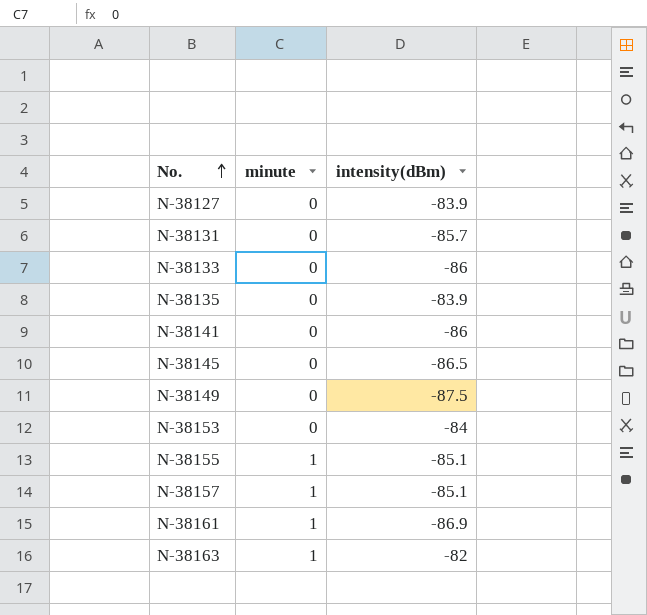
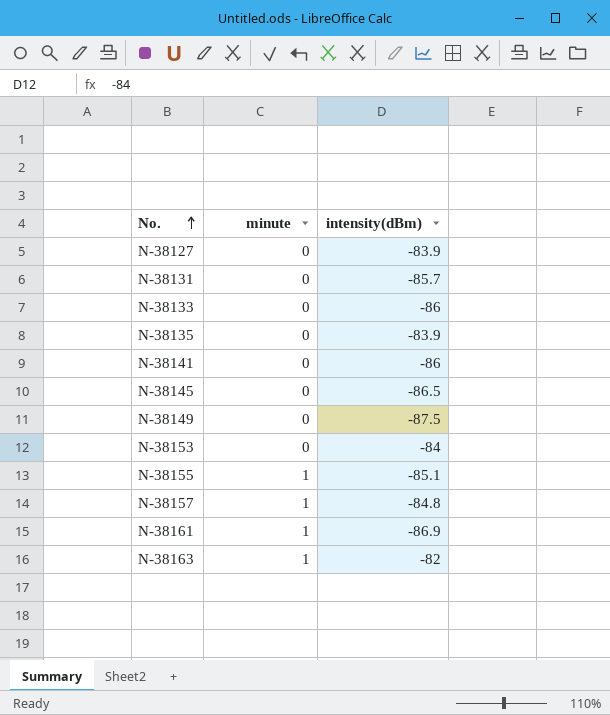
N-38157 | intensity(dBm): -85.1 -> -84.8

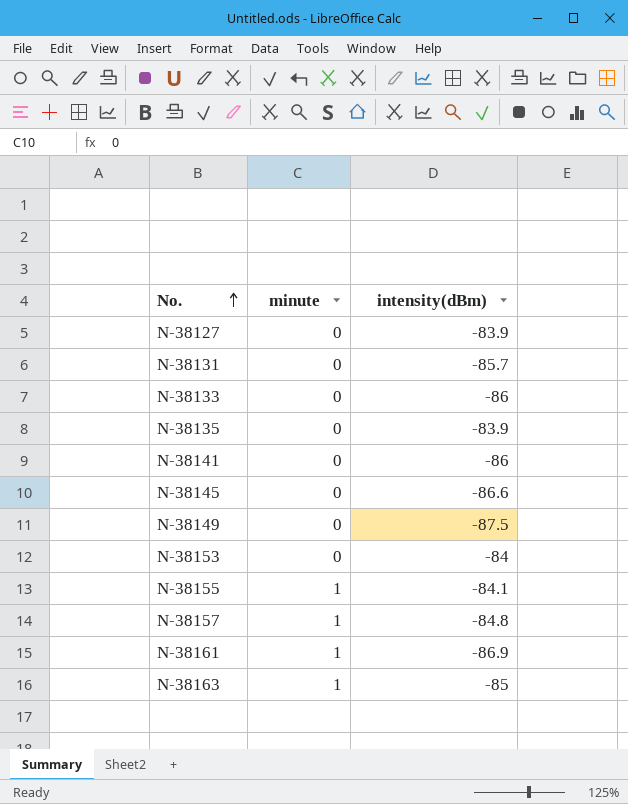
N-38145 | intensity(dBm): -86.5 -> -86.6
N-38155 | intensity(dBm): -85.1 -> -84.1
N-38163 | intensity(dBm): -82 -> -85

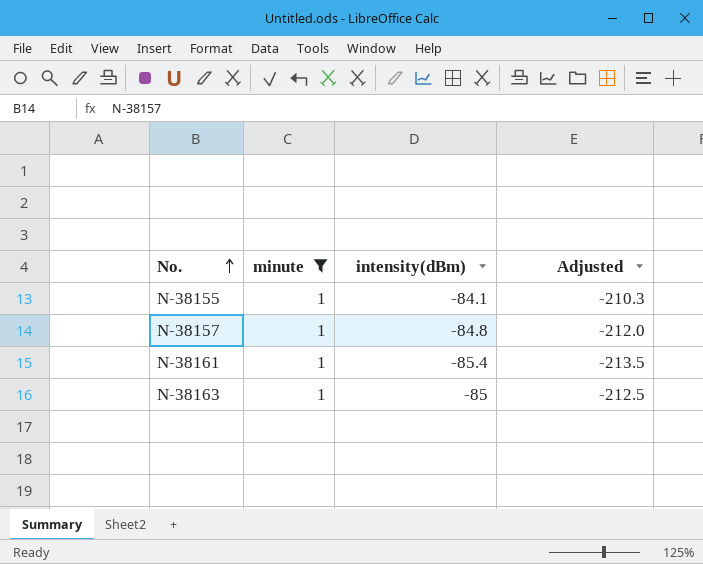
filter: none -> minute = 1
column Adjusted | formula: none -> [intensity(dBm)] * 2.5
N-38161 | intensity(dBm): -86.9 -> -85.4

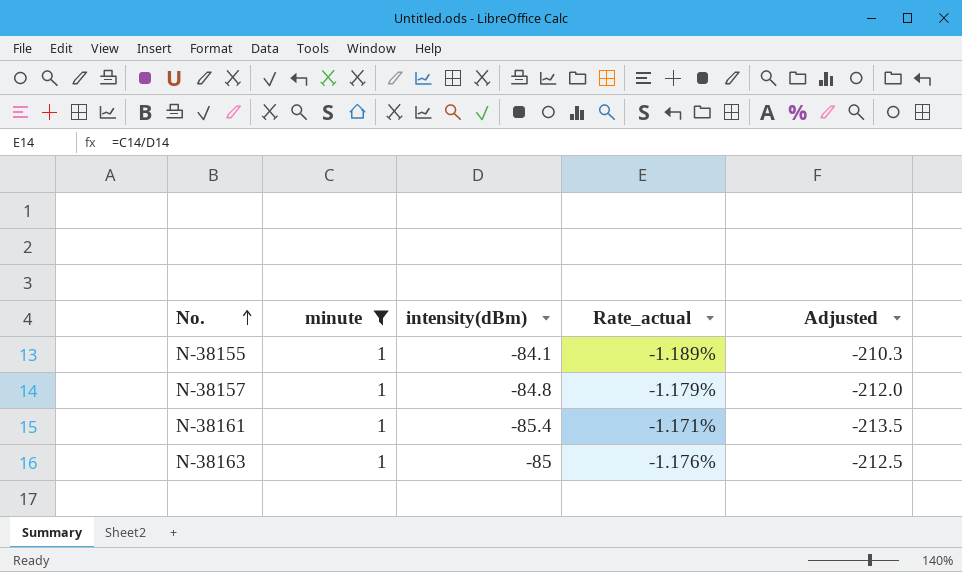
column Rate_actual | formula: none -> [minute] / [intensity(dBm)]

